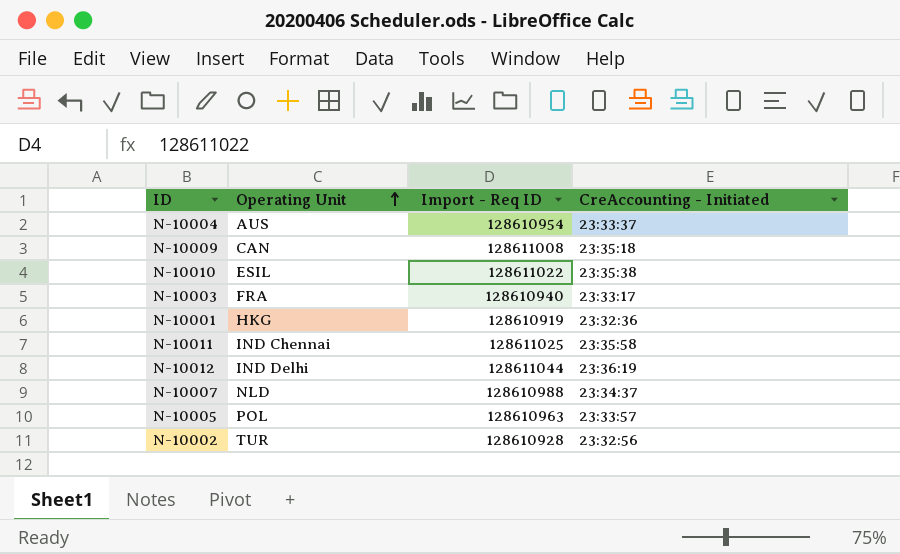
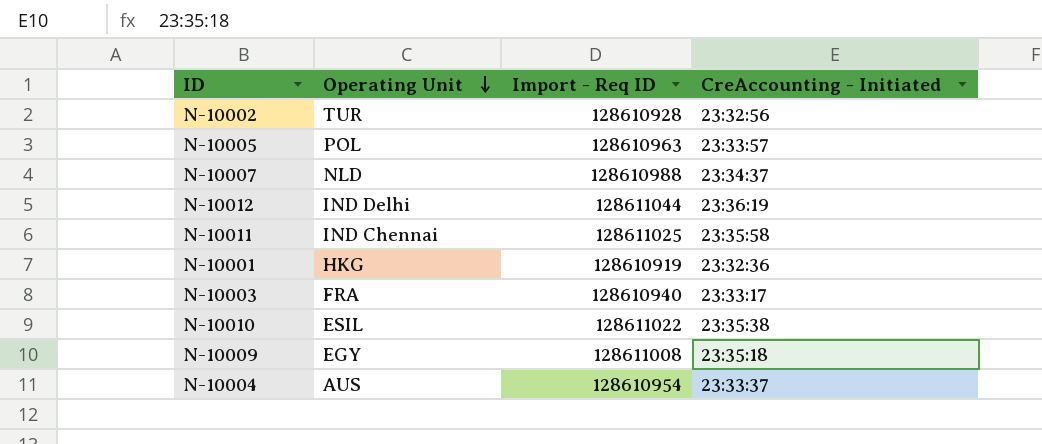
row order: Operating Unit ascending -> Operating Unit descending
N-10009 | Operating Unit: CAN -> EGY

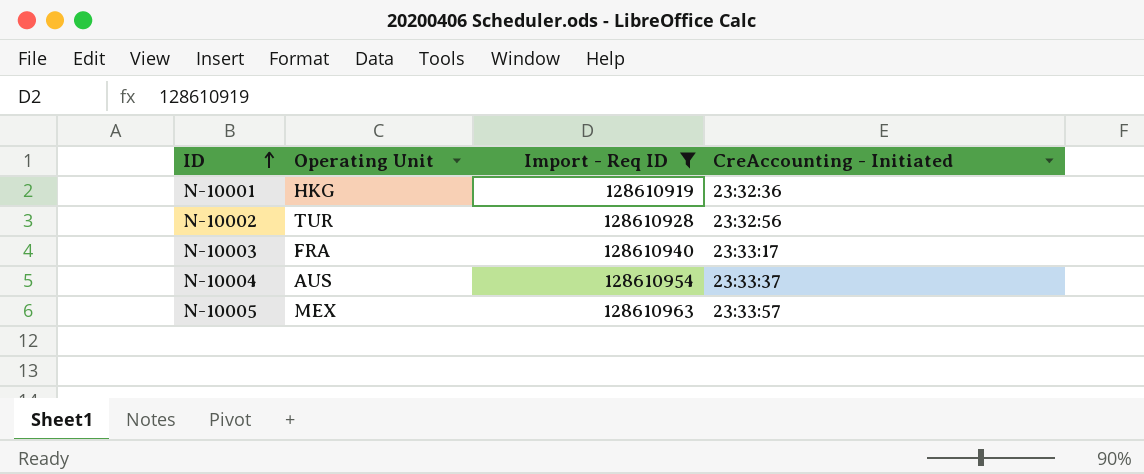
filter: none -> Import - Req ID <= 128610963
row order: Operating Unit descending -> ID ascending
N-10005 | Operating Unit: POL -> MEX

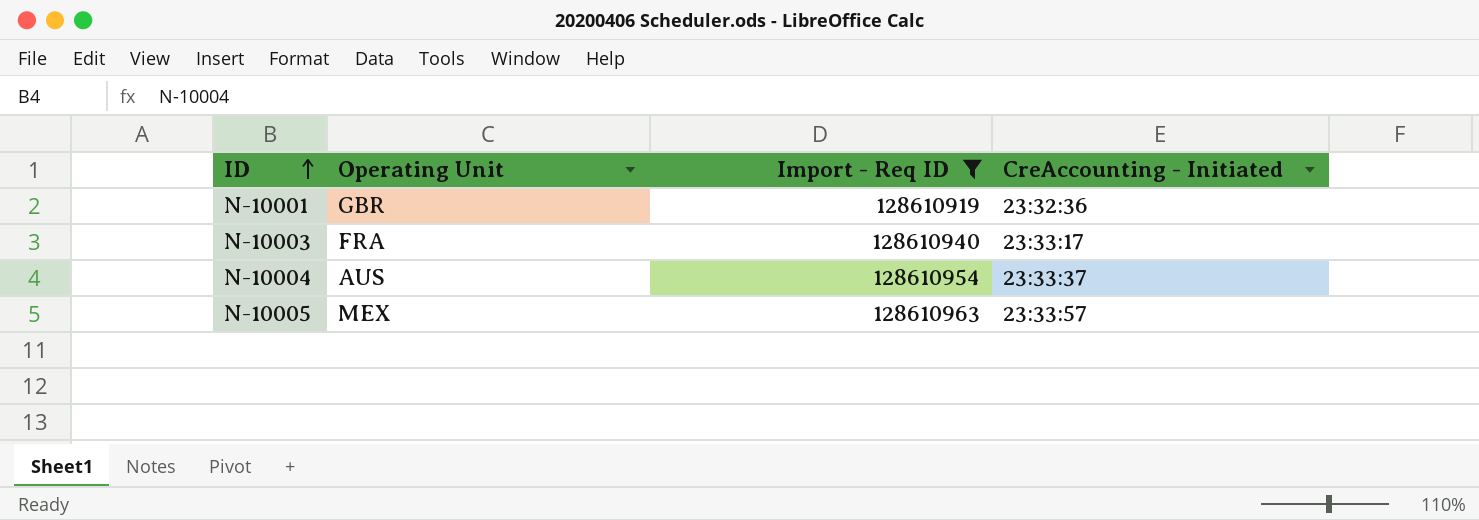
row N-10002: TUR | 128610928 | 23:32:56 -> none
N-10001 | Operating Unit: HKG -> GBR

